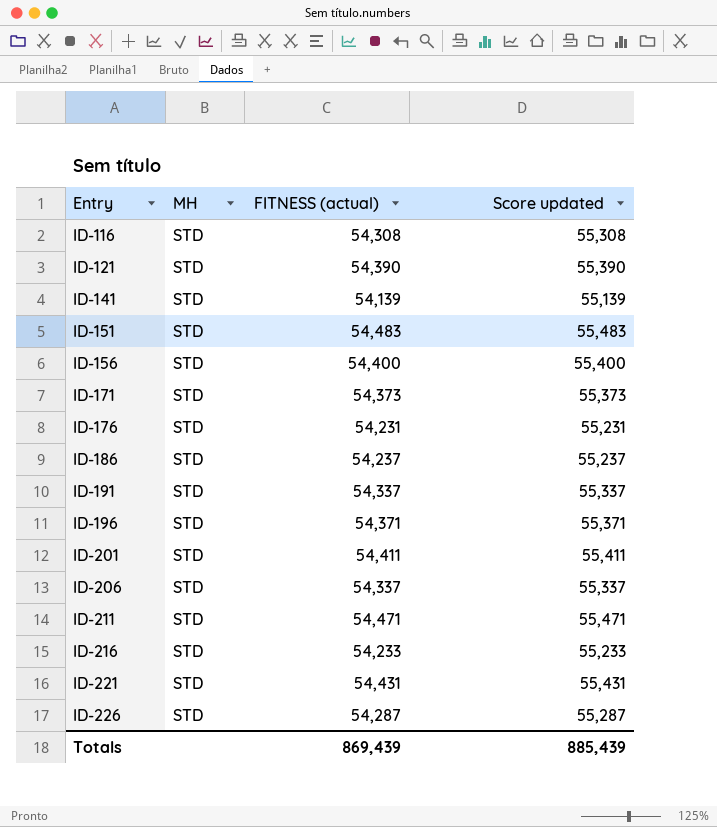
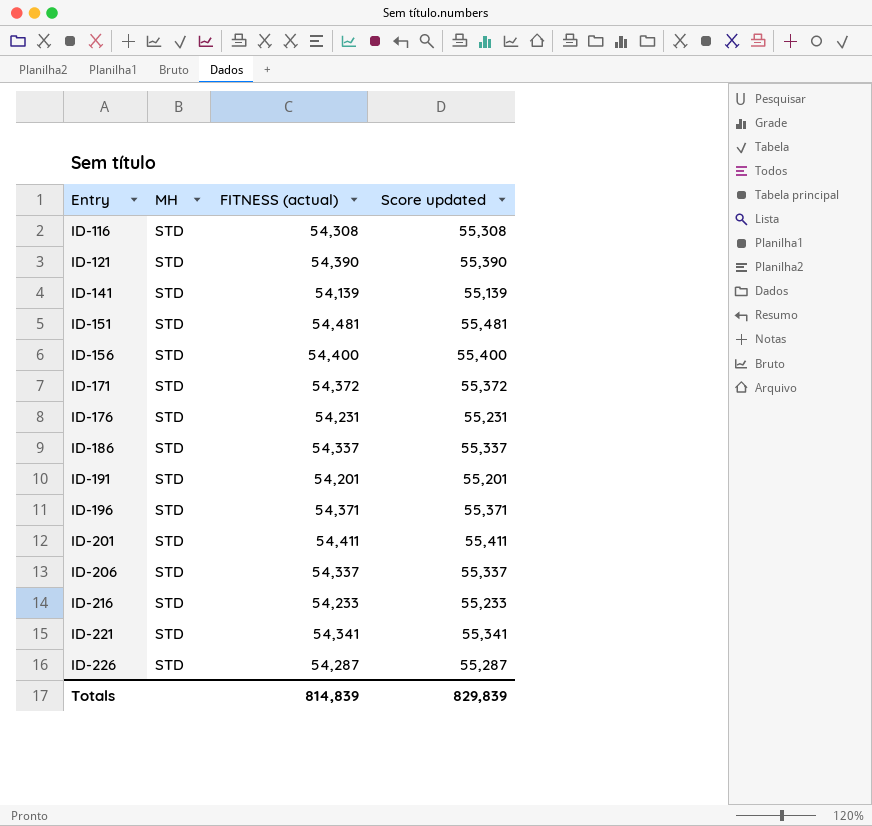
row ID-211: STD | 54,471 | 55,471 -> none
ID-151 | FITNESS (actual): 54,483 -> 54,481
ID-151 | Score updated: 55,483 -> 55,481
ID-171 | FITNESS (actual): 54,373 -> 54,372
ID-171 | Score updated: 55,373 -> 55,372
ID-186 | FITNESS (actual): 54,237 -> 54,337
ID-186 | Score updated: 55,237 -> 55,337
ID-191 | FITNESS (actual): 54,337 -> 54,201
ID-191 | Score updated: 55,337 -> 55,201
ID-221 | FITNESS (actual): 54,431 -> 54,341
ID-221 | Score updated: 55,431 -> 55,341
Totals | FITNESS (actual): 869,439 -> 814,839
Totals | Score updated: 885,439 -> 829,839

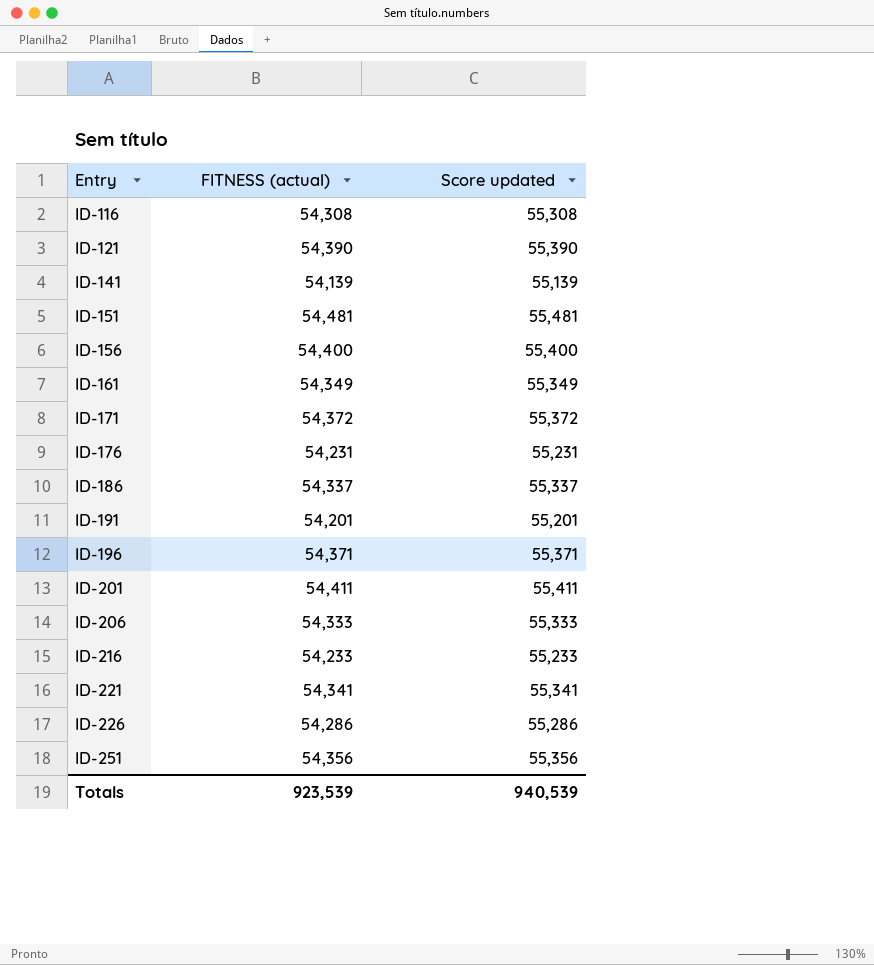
column MH | position: 2 -> none
row ID-161: none -> 54,349 | 55,349
ID-206 | FITNESS (actual): 54,337 -> 54,333
ID-206 | Score updated: 55,337 -> 55,333
ID-226 | FITNESS (actual): 54,287 -> 54,286
ID-226 | Score updated: 55,287 -> 55,286
row ID-251: none -> 54,356 | 55,356
Totals | FITNESS (actual): 814,839 -> 923,539
Totals | Score updated: 829,839 -> 940,539

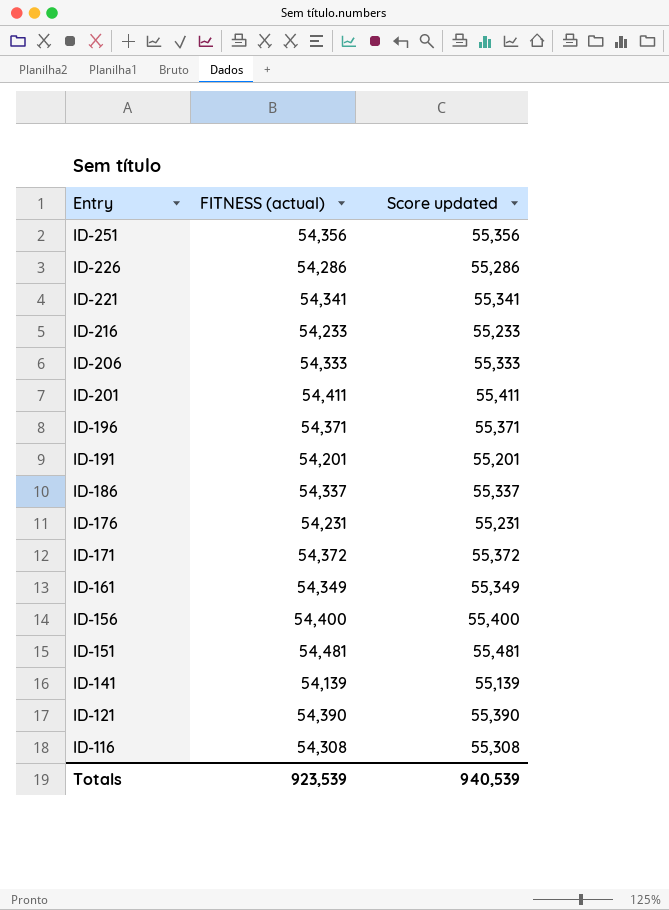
row order: Entry ascending -> Entry descending

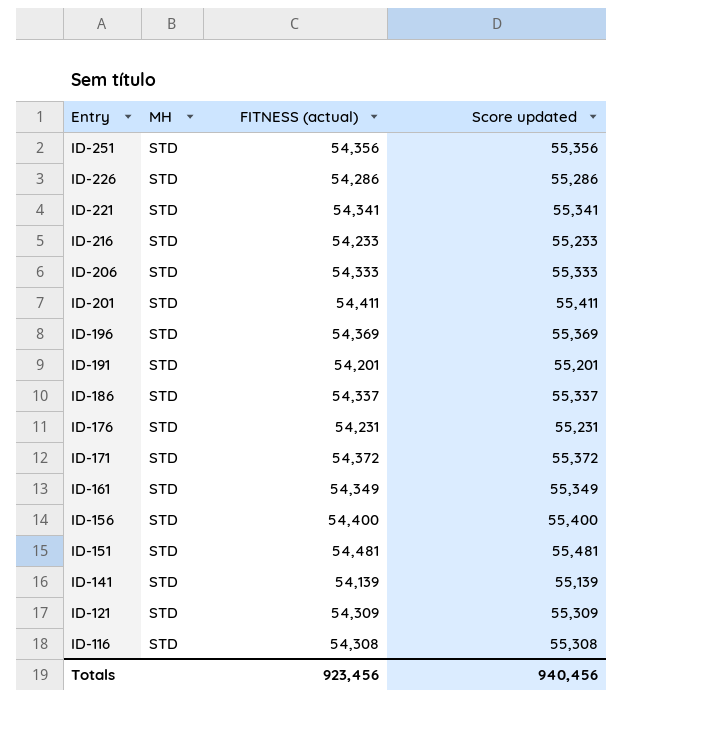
column MH | position: none -> 2
ID-196 | FITNESS (actual): 54,371 -> 54,369
ID-196 | Score updated: 55,371 -> 55,369
ID-121 | FITNESS (actual): 54,390 -> 54,309
ID-121 | Score updated: 55,390 -> 55,309
Totals | FITNESS (actual): 923,539 -> 923,456
Totals | Score updated: 940,539 -> 940,456

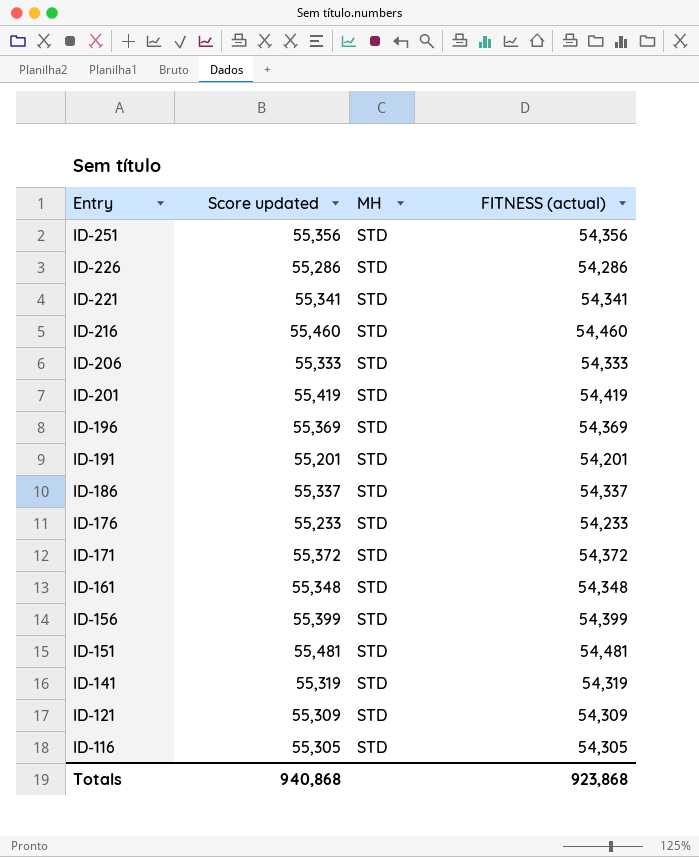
column Score updated | position: 4 -> 2
ID-216 | Score updated: 55,233 -> 55,460
ID-216 | FITNESS (actual): 54,233 -> 54,460
ID-201 | Score updated: 55,411 -> 55,419
ID-201 | FITNESS (actual): 54,411 -> 54,419
ID-176 | Score updated: 55,231 -> 55,233
ID-176 | FITNESS (actual): 54,231 -> 54,233
ID-161 | Score updated: 55,349 -> 55,348
ID-161 | FITNESS (actual): 54,349 -> 54,348
ID-156 | Score updated: 55,400 -> 55,399
ID-156 | FITNESS (actual): 54,400 -> 54,399
ID-141 | Score updated: 55,139 -> 55,319
ID-141 | FITNESS (actual): 54,139 -> 54,319
ID-116 | Score updated: 55,308 -> 55,305
ID-116 | FITNESS (actual): 54,308 -> 54,305
Totals | Score updated: 940,456 -> 940,868
Totals | FITNESS (actual): 923,456 -> 923,868

